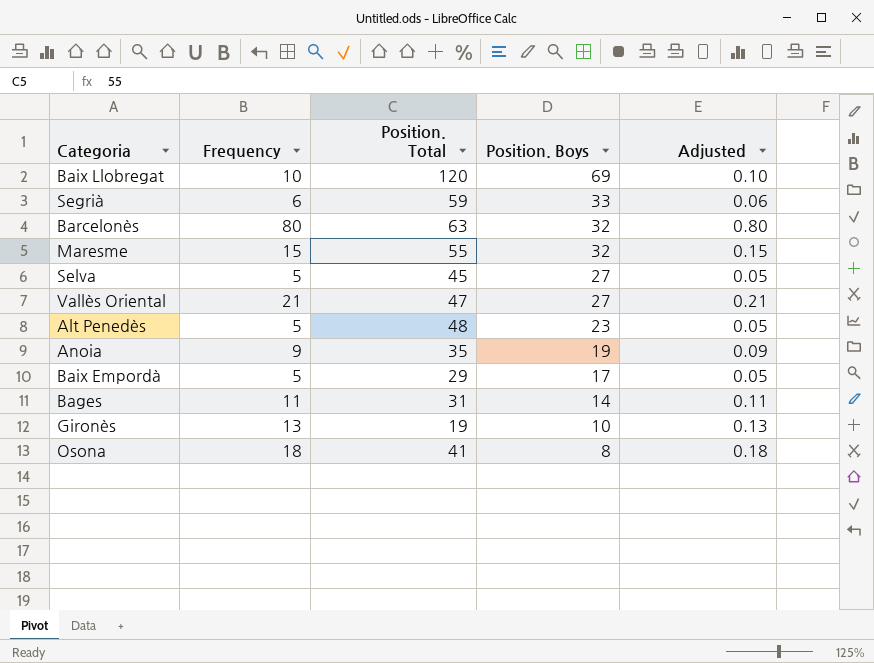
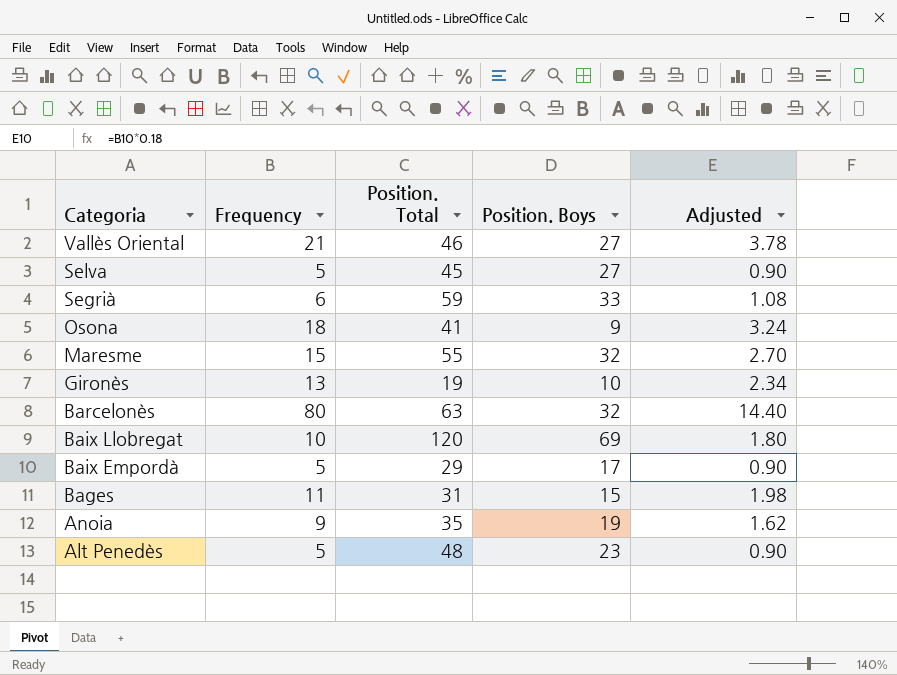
row order: Position. Boys descending -> Categoria descending
column Adjusted | formula: [Frequency] * 0.01 -> [Frequency] * 0.18
Vallès Oriental | Position. Total: 47 -> 46
Osona | Position. Boys: 8 -> 9
Bages | Position. Boys: 14 -> 15

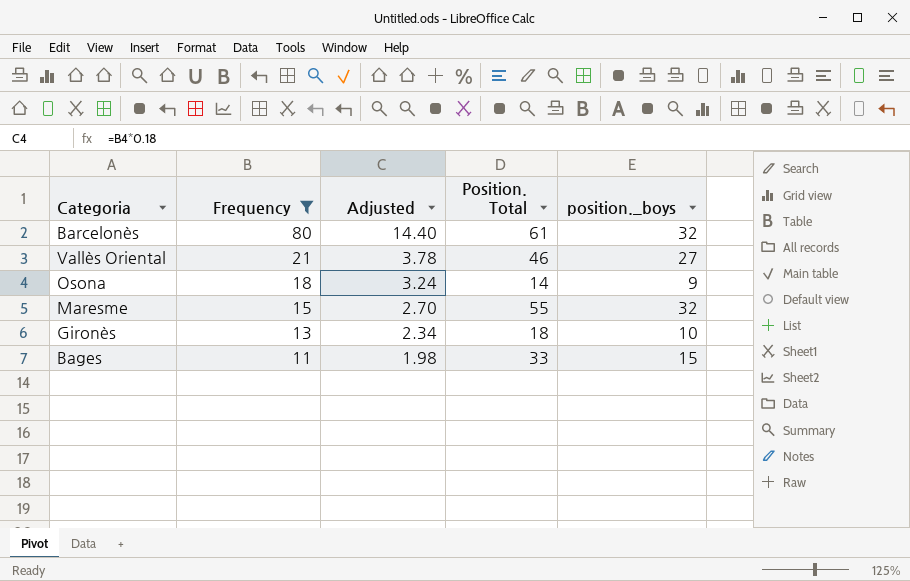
filter: none -> Frequency >= 11
row order: Categoria descending -> Frequency descending
column Adjusted | position: 5 -> 3
column name: Position. Boys -> position._boys
Barcelonès | Position. Total: 63 -> 61
Osona | Position. Total: 41 -> 14
Gironès | Position. Total: 19 -> 18
Bages | Position. Total: 31 -> 33

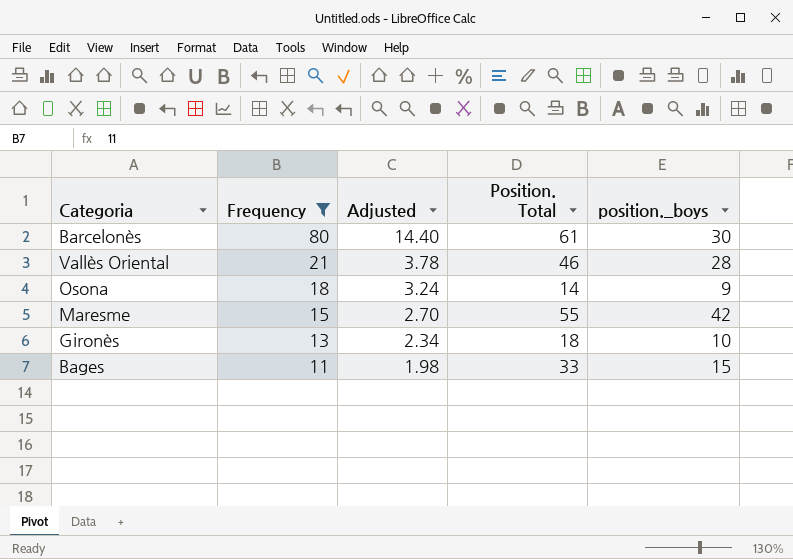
Barcelonès | position._boys: 32 -> 30
Vallès Oriental | position._boys: 27 -> 28
Maresme | position._boys: 32 -> 42

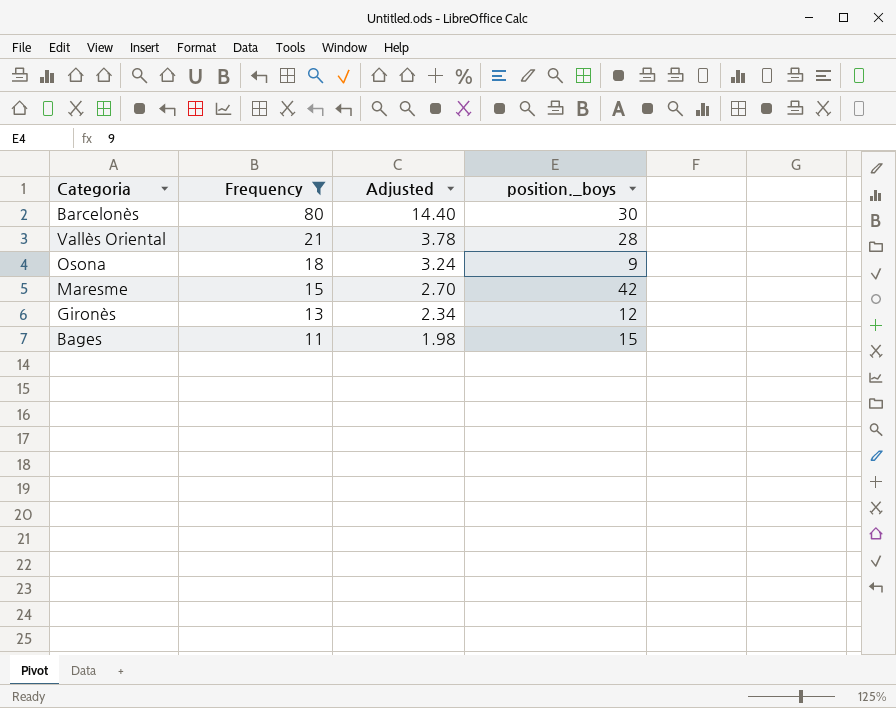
column Position. Total | position: 4 -> none
Gironès | position._boys: 10 -> 12

